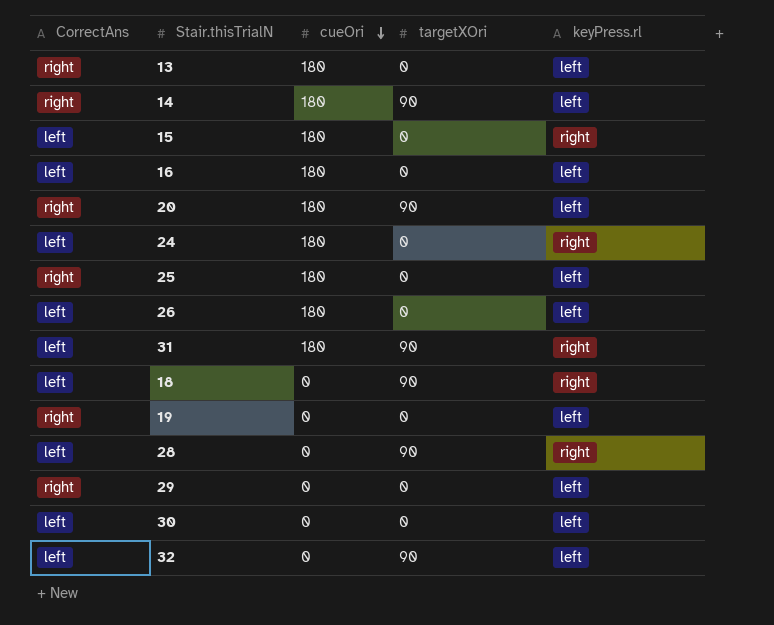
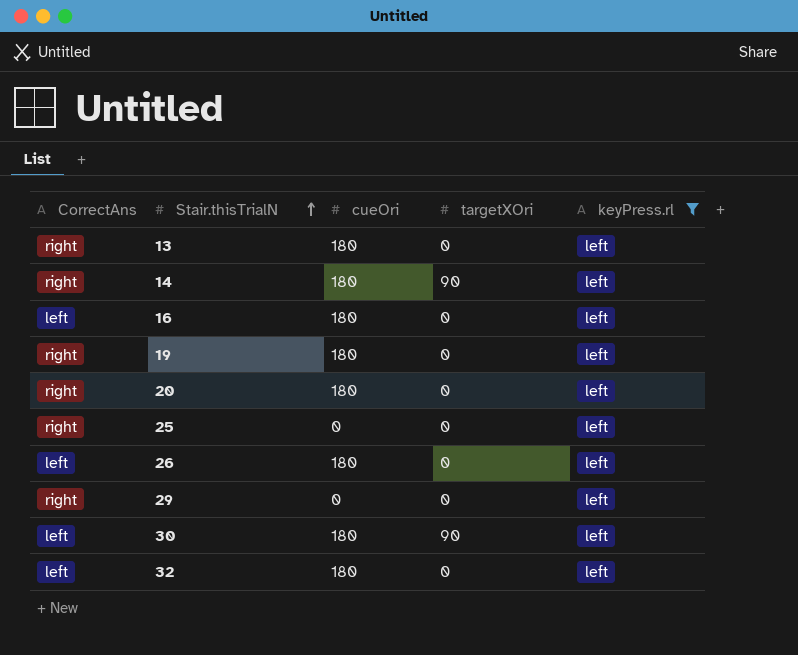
filter: none -> keyPress.rl = left
row order: cueOri descending -> Stair.thisTrialN ascending
19 | cueOri: 0 -> 180
20 | targetXOri: 90 -> 0
25 | cueOri: 180 -> 0
30 | cueOri: 0 -> 180
30 | targetXOri: 0 -> 90
32 | cueOri: 0 -> 180
32 | targetXOri: 90 -> 0

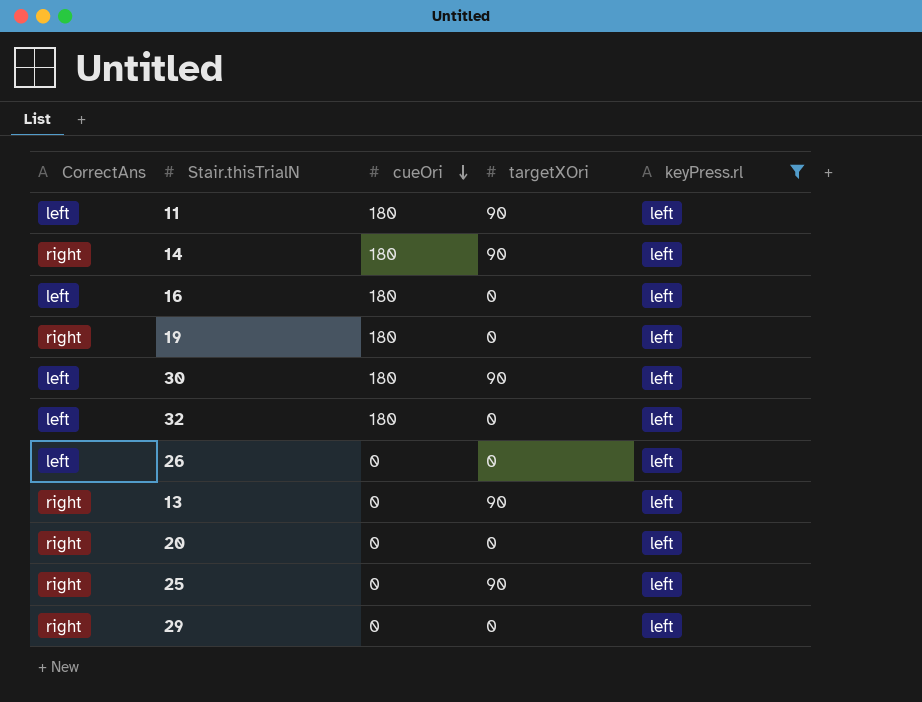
row order: Stair.thisTrialN ascending -> cueOri descending
row 11: none -> left | 180 | 90 | left
26 | cueOri: 180 -> 0
13 | cueOri: 180 -> 0
13 | targetXOri: 0 -> 90
20 | cueOri: 180 -> 0
25 | targetXOri: 0 -> 90

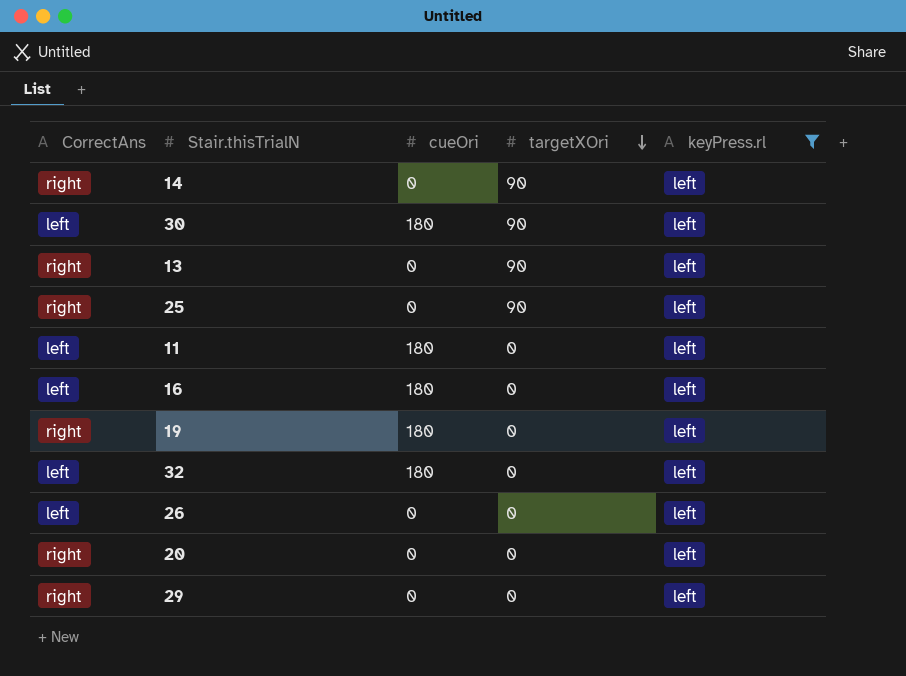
row order: cueOri descending -> targetXOri descending
14 | cueOri: 180 -> 0
11 | targetXOri: 90 -> 0

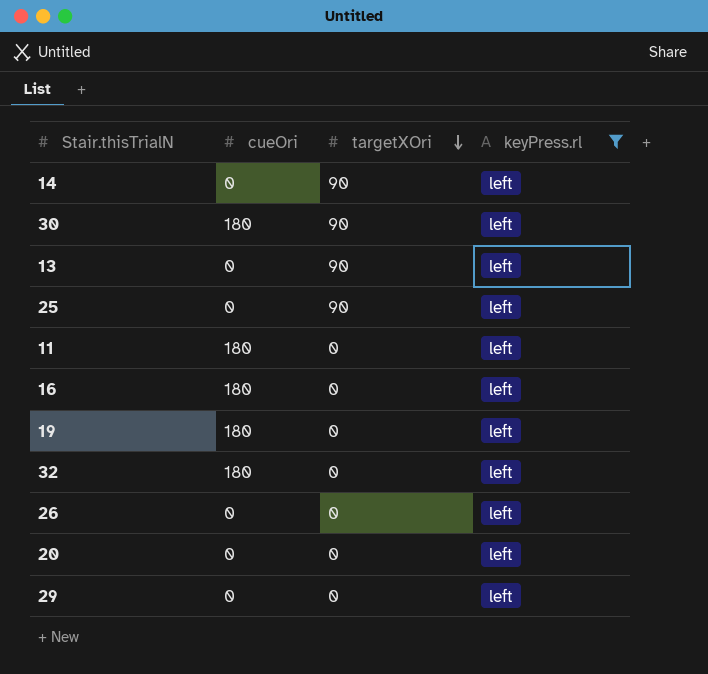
column CorrectAns | position: 1 -> none

